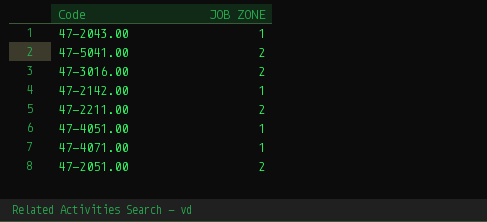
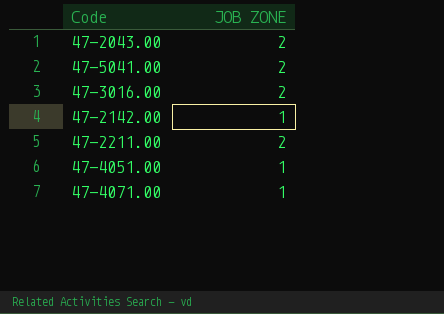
row 47-2051.00: 2 -> none
47-2043.00 | JOB ZONE: 1 -> 2

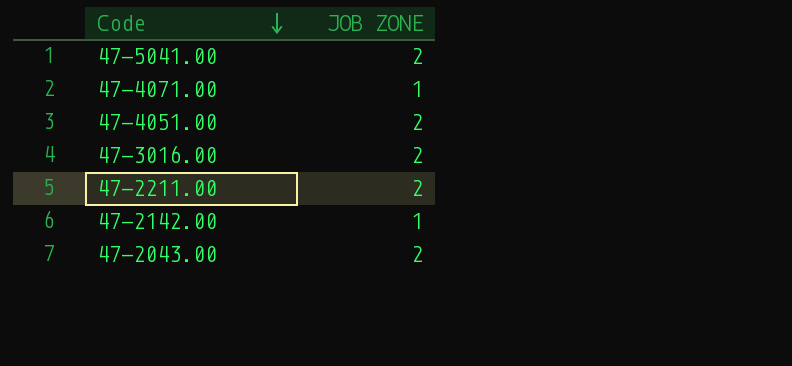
row order: none -> Code descending
47-4051.00 | JOB ZONE: 1 -> 2

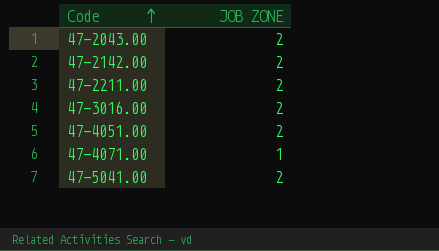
row order: Code descending -> Code ascending
47-2142.00 | JOB ZONE: 1 -> 2

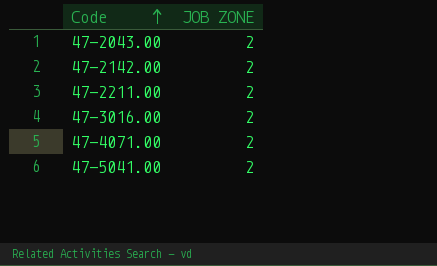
row 47-4051.00: 2 -> none
47-4071.00 | JOB ZONE: 1 -> 2

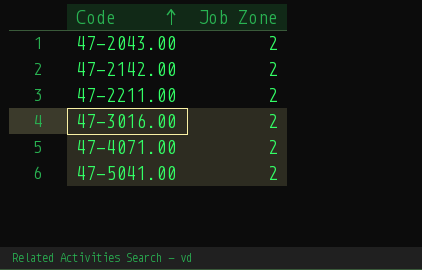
column name: JOB ZONE -> Job Zone

